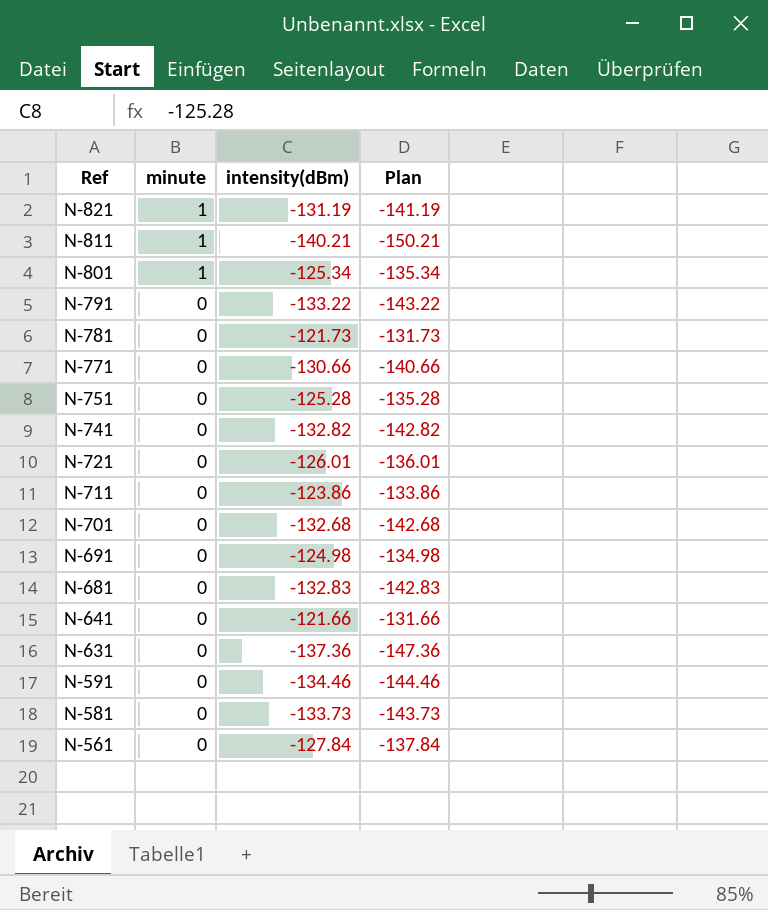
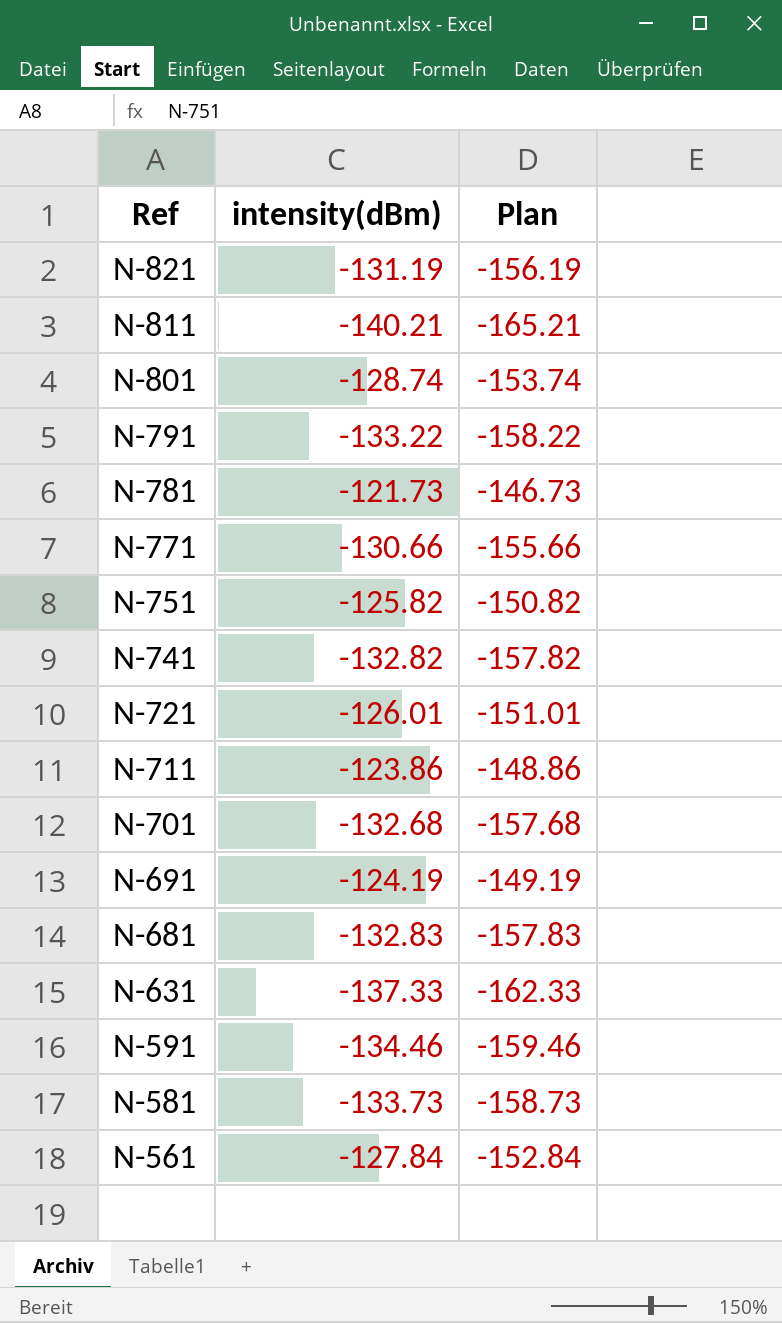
column minute | position: 2 -> none
column Plan | formula: [intensity(dBm)] - 10 -> [intensity(dBm)] - 25
row N-641: 0 | -121.66 | -131.66 -> none
N-801 | intensity(dBm): -125.34 -> -128.74
N-751 | intensity(dBm): -125.28 -> -125.82
N-691 | intensity(dBm): -124.98 -> -124.19
N-631 | intensity(dBm): -137.36 -> -137.33

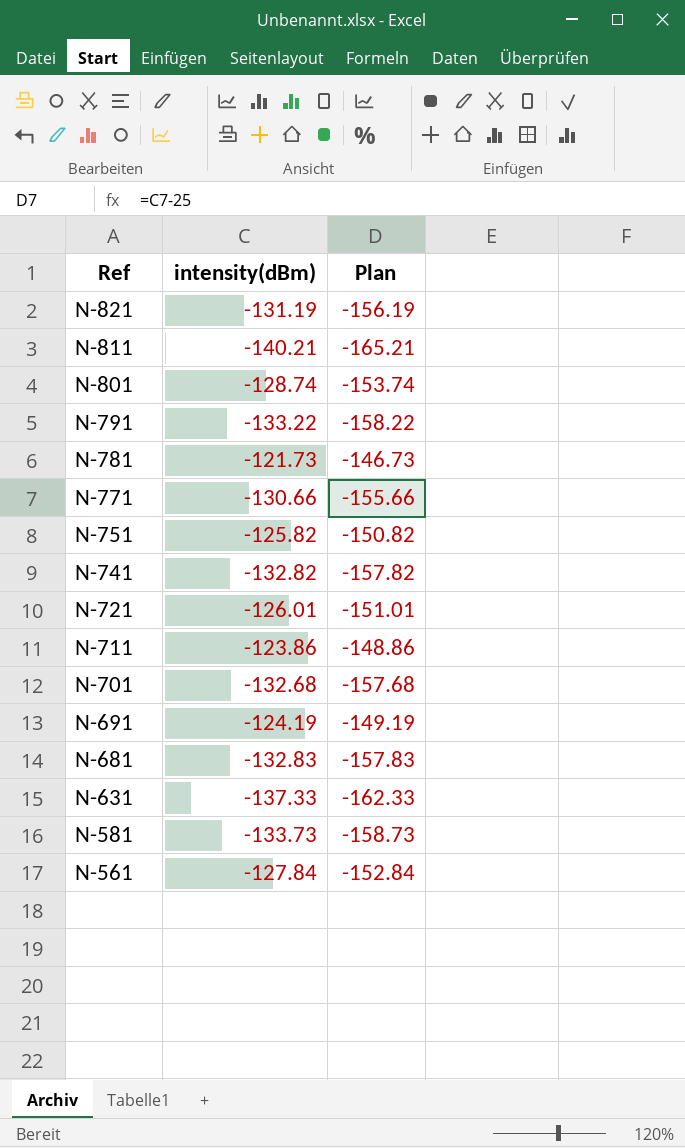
row N-591: -134.46 | -159.46 -> none

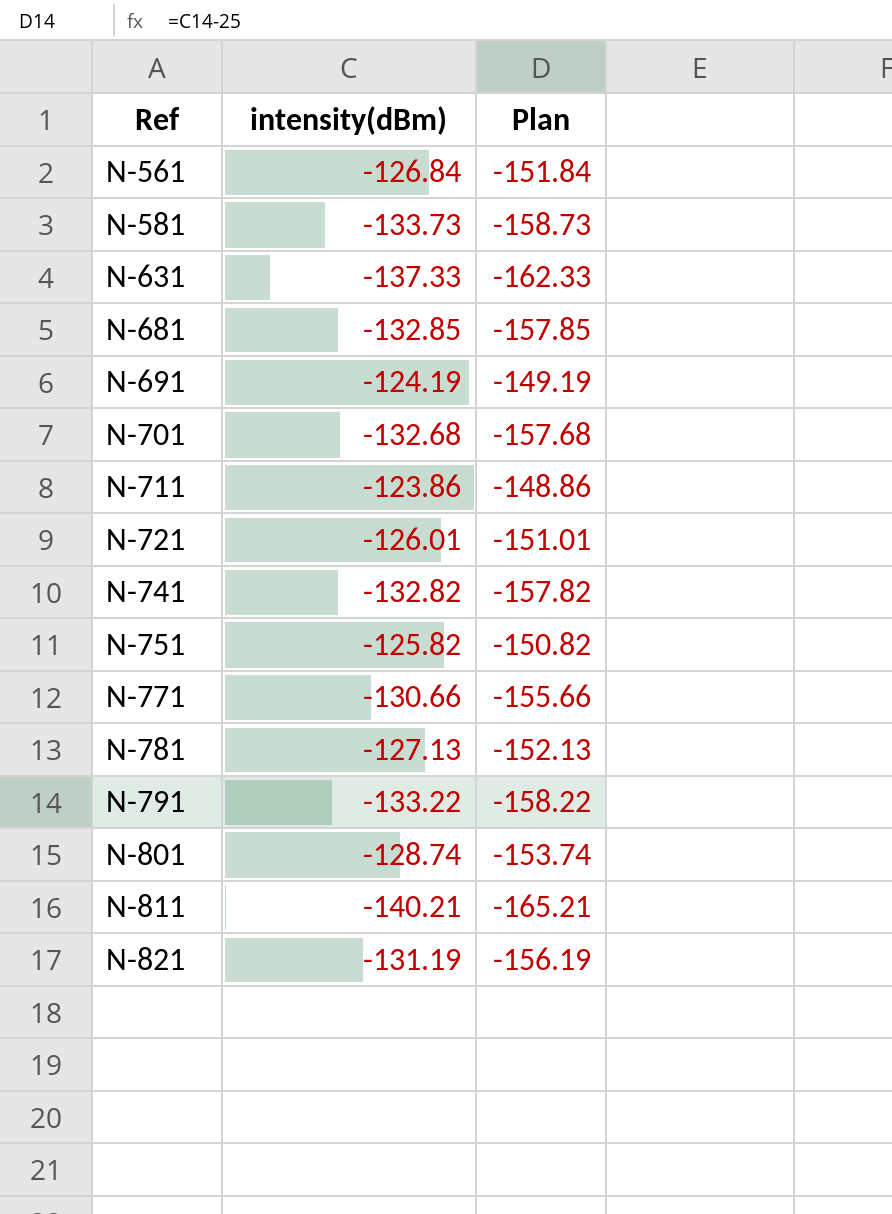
row order: Ref descending -> Ref ascending
N-561 | intensity(dBm): -127.84 -> -126.84
N-561 | Plan: -152.84 -> -151.84
N-681 | intensity(dBm): -132.83 -> -132.85
N-681 | Plan: -157.83 -> -157.85
N-781 | intensity(dBm): -121.73 -> -127.13
N-781 | Plan: -146.73 -> -152.13

